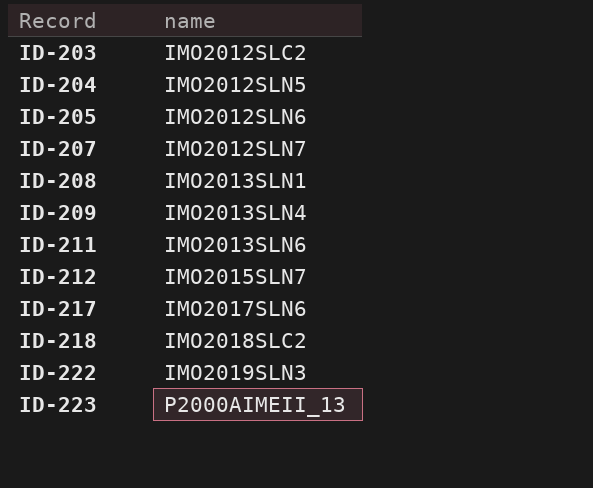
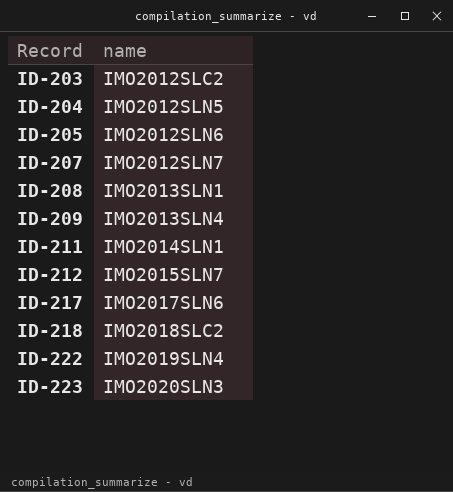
ID-211 | name: IMO2013SLN6 -> IMO2014SLN1
ID-222 | name: IMO2019SLN3 -> IMO2019SLN4
ID-223 | name: P2000AIMEII_13 -> IMO2020SLN3

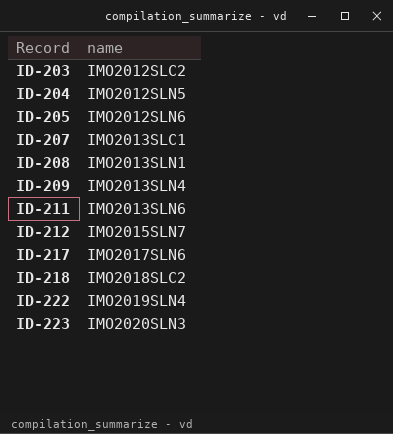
ID-207 | name: IMO2012SLN7 -> IMO2013SLC1
ID-211 | name: IMO2014SLN1 -> IMO2013SLN6

